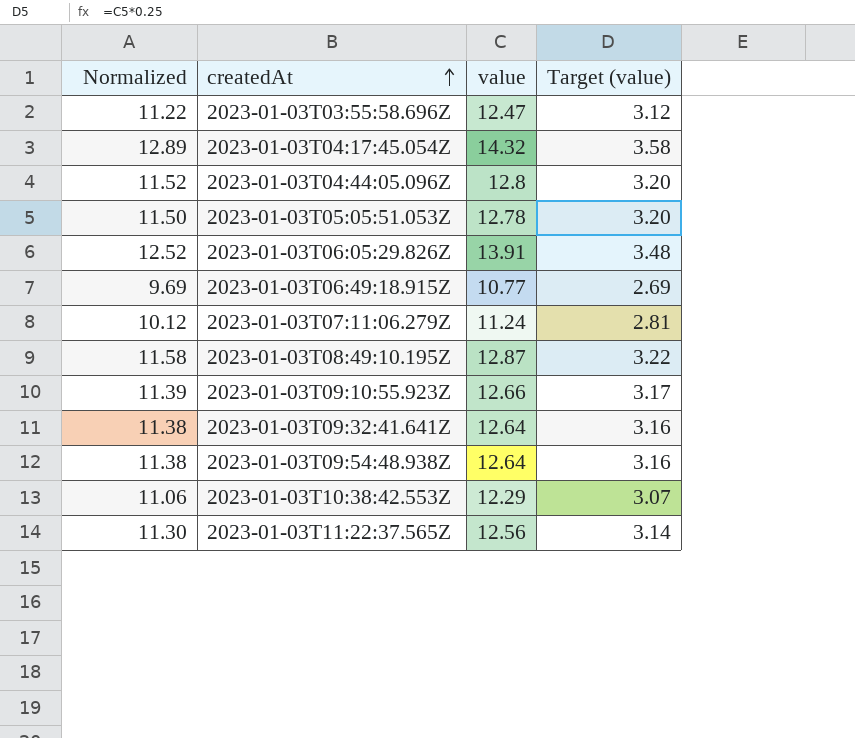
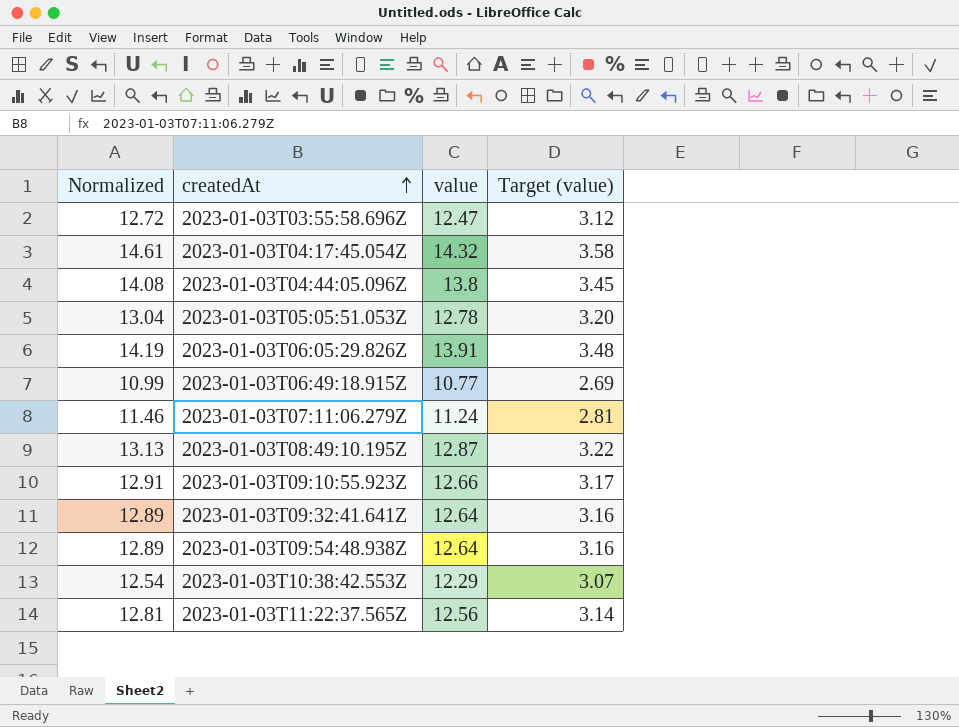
column Normalized | formula: [value] * 0.9 -> [value] * 1.02
2023-01-03T04:44:05.096Z | value: 12.8 -> 13.8
2023-01-03T04:44:05.096Z | Target (value): 3.20 -> 3.45

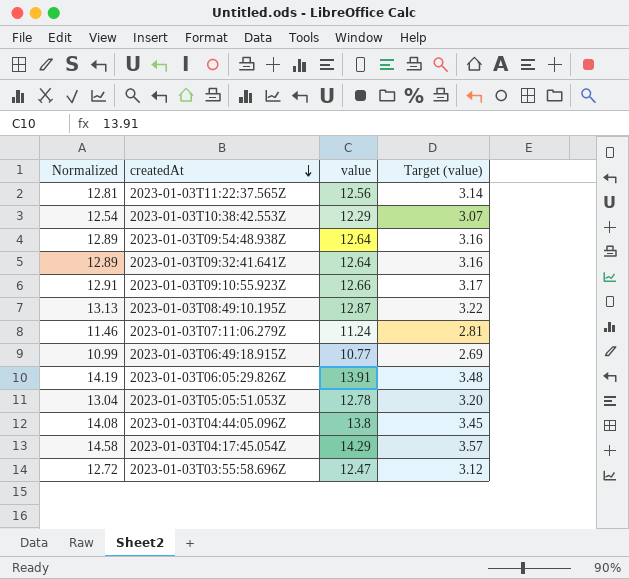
row order: createdAt ascending -> createdAt descending
2023-01-03T04:17:45.054Z | Normalized: 14.61 -> 14.58
2023-01-03T04:17:45.054Z | value: 14.32 -> 14.29
2023-01-03T04:17:45.054Z | Target (value): 3.58 -> 3.57

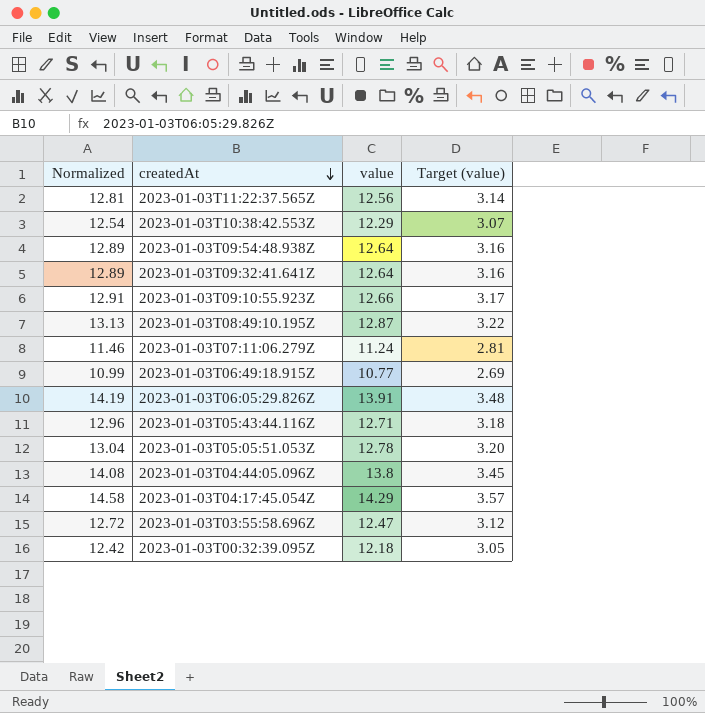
row 2023-01-03T05:43:44.116Z: none -> 12.96 | 12.71 | 3.18
row 2023-01-03T00:32:39.095Z: none -> 12.42 | 12.18 | 3.05

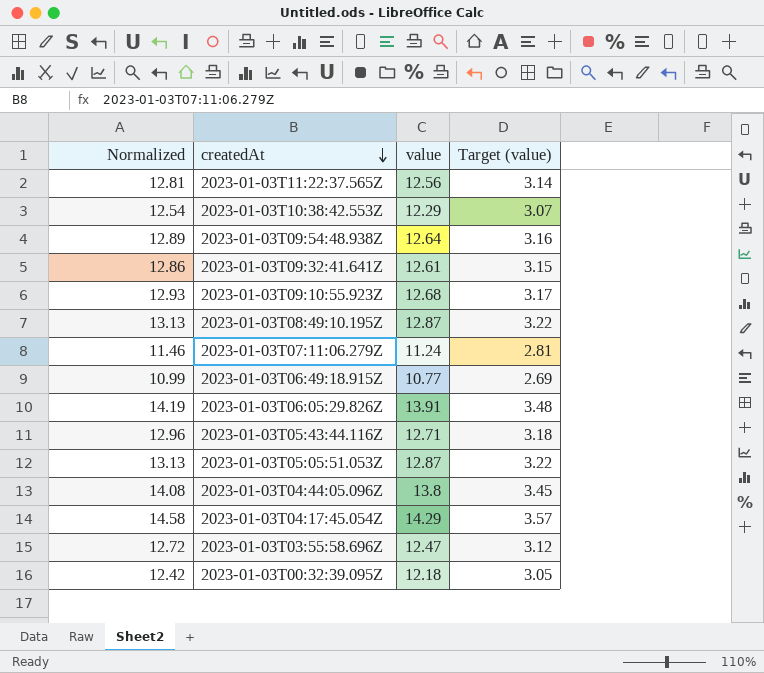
2023-01-03T09:32:41.641Z | Normalized: 12.89 -> 12.86
2023-01-03T09:32:41.641Z | value: 12.64 -> 12.61
2023-01-03T09:32:41.641Z | Target (value): 3.16 -> 3.15
2023-01-03T09:10:55.923Z | Normalized: 12.91 -> 12.93
2023-01-03T09:10:55.923Z | value: 12.66 -> 12.68
2023-01-03T05:05:51.053Z | Normalized: 13.04 -> 13.13
2023-01-03T05:05:51.053Z | value: 12.78 -> 12.87
2023-01-03T05:05:51.053Z | Target (value): 3.20 -> 3.22

